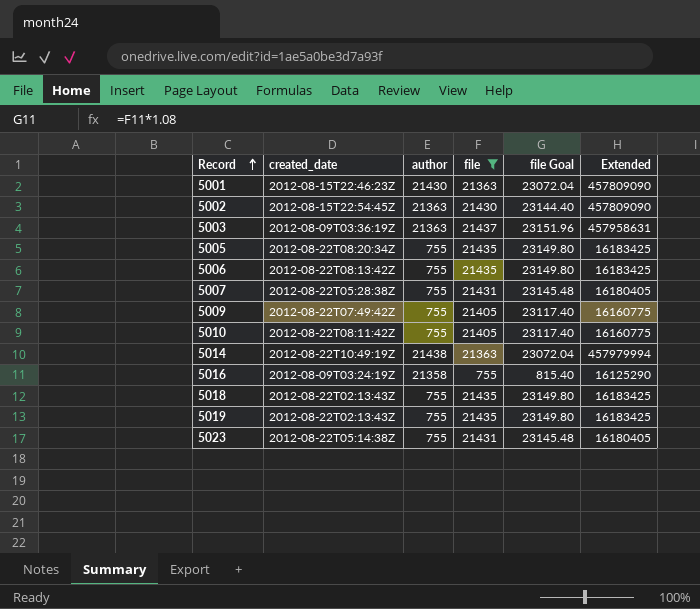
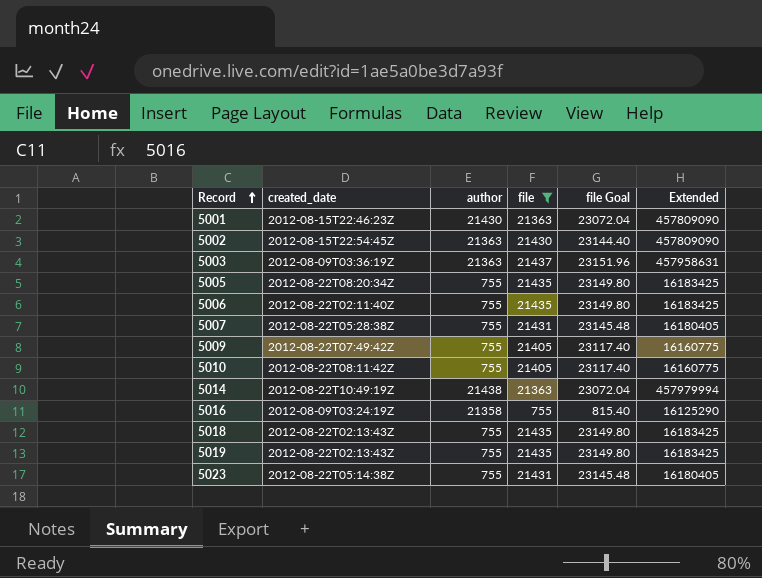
5006 | created_date: 2012-08-22T08:13:42Z -> 2012-08-22T02:11:40Z

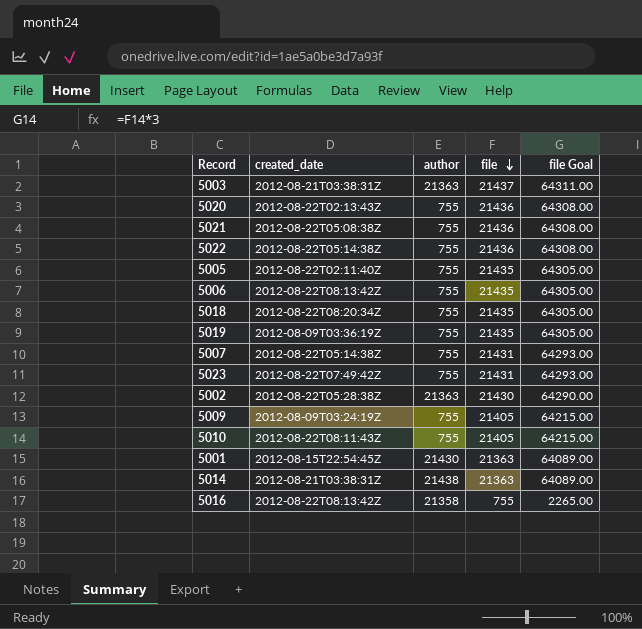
filter: file != 21436 -> none
row order: Record ascending -> file descending
column Extended | formula: [author] * [file] -> none
column file Goal | formula: [file] * 1.08 -> [file] * 3
5003 | created_date: 2012-08-09T03:36:19Z -> 2012-08-21T03:38:31Z
5005 | created_date: 2012-08-22T08:20:34Z -> 2012-08-22T02:11:40Z
5006 | created_date: 2012-08-22T02:11:40Z -> 2012-08-22T08:13:42Z
5018 | created_date: 2012-08-22T02:13:43Z -> 2012-08-22T08:20:34Z
5019 | created_date: 2012-08-22T02:13:43Z -> 2012-08-09T03:36:19Z
5007 | created_date: 2012-08-22T05:28:38Z -> 2012-08-22T05:14:38Z
5023 | created_date: 2012-08-22T05:14:38Z -> 2012-08-22T07:49:42Z
5002 | created_date: 2012-08-15T22:54:45Z -> 2012-08-22T05:28:38Z
5009 | created_date: 2012-08-22T07:49:42Z -> 2012-08-09T03:24:19Z
5010 | created_date: 2012-08-22T08:11:42Z -> 2012-08-22T08:11:43Z
5001 | created_date: 2012-08-15T22:46:23Z -> 2012-08-15T22:54:45Z
5014 | created_date: 2012-08-22T10:49:19Z -> 2012-08-21T03:38:31Z
5016 | created_date: 2012-08-09T03:24:19Z -> 2012-08-22T08:13:42Z

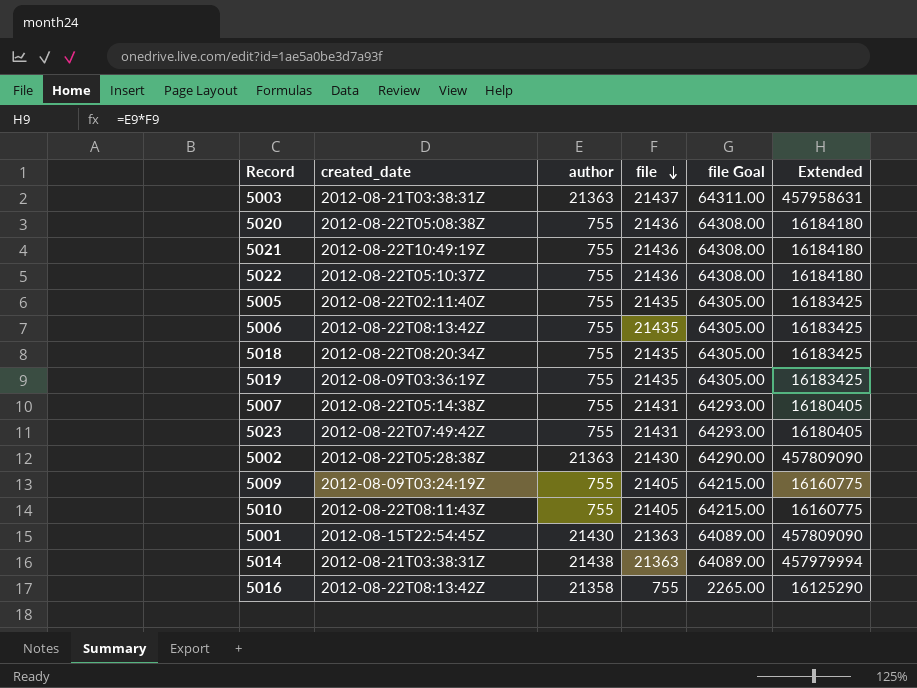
column Extended | formula: none -> [author] * [file]
5020 | created_date: 2012-08-22T02:13:43Z -> 2012-08-22T05:08:38Z
5021 | created_date: 2012-08-22T05:08:38Z -> 2012-08-22T10:49:19Z
5022 | created_date: 2012-08-22T05:14:38Z -> 2012-08-22T05:10:37Z

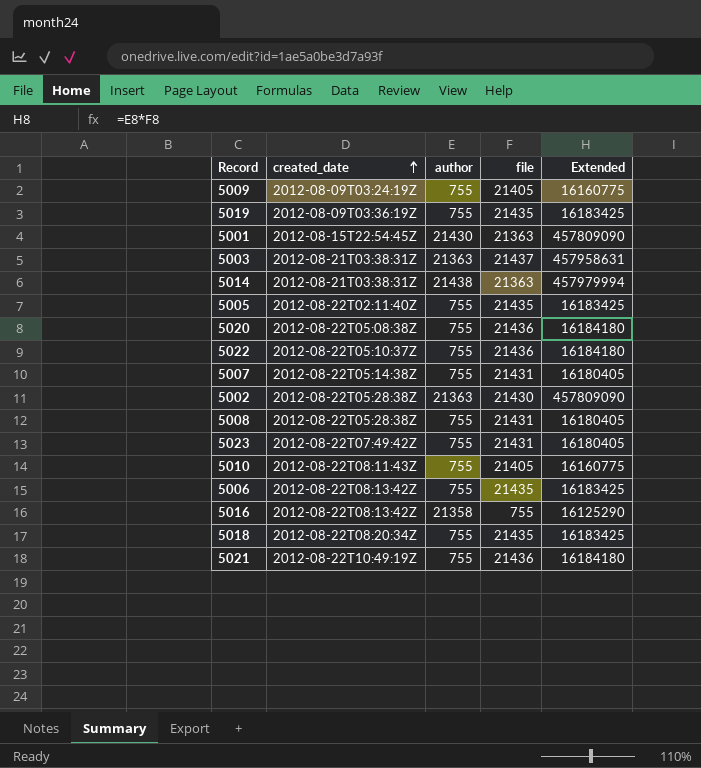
row order: file descending -> created_date ascending
column file Goal | formula: [file] * 3 -> none
row 5008: none -> 2012-08-22T05:28:38Z | 755 | 21431 | 16180405

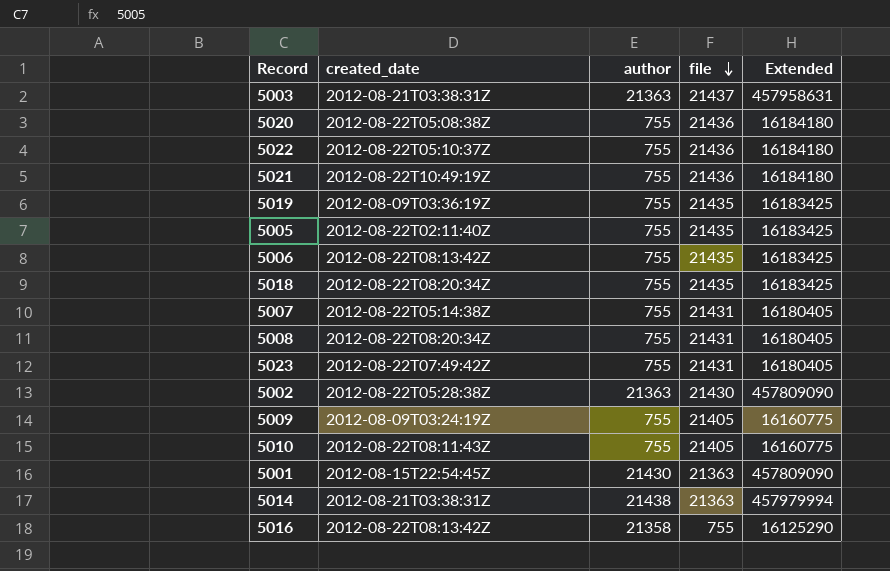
row order: created_date ascending -> file descending
5008 | created_date: 2012-08-22T05:28:38Z -> 2012-08-22T08:20:34Z

